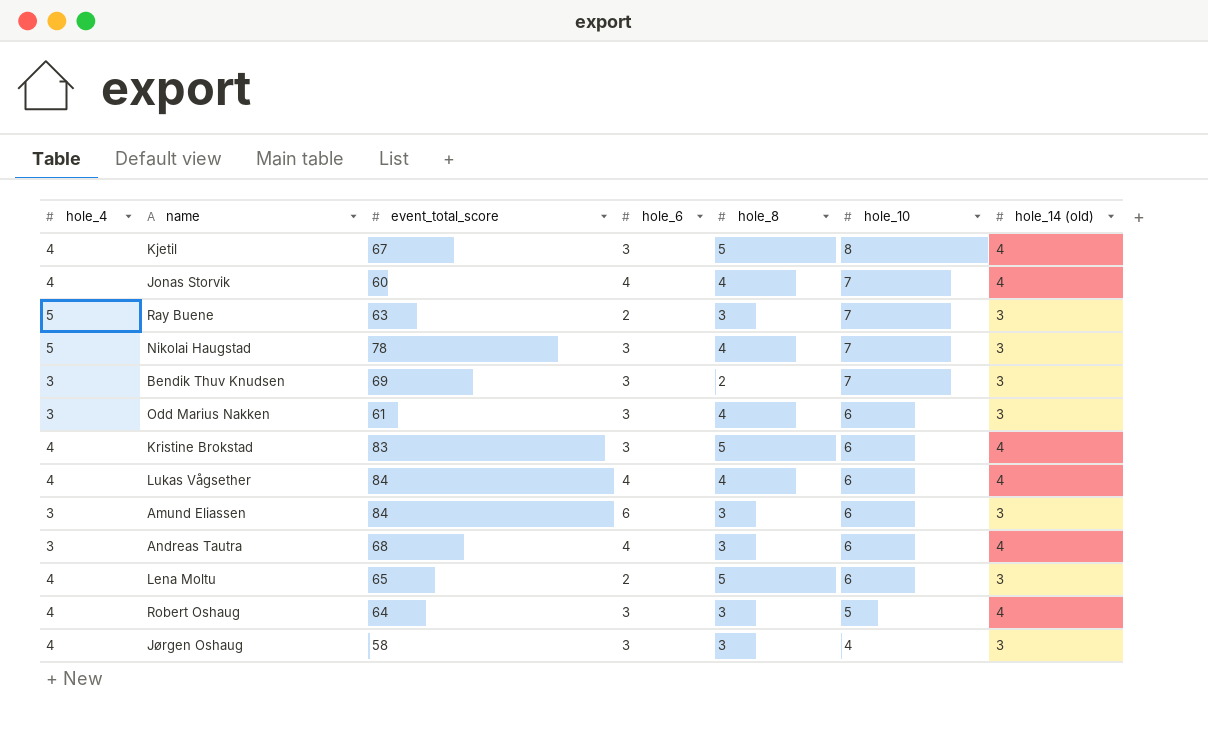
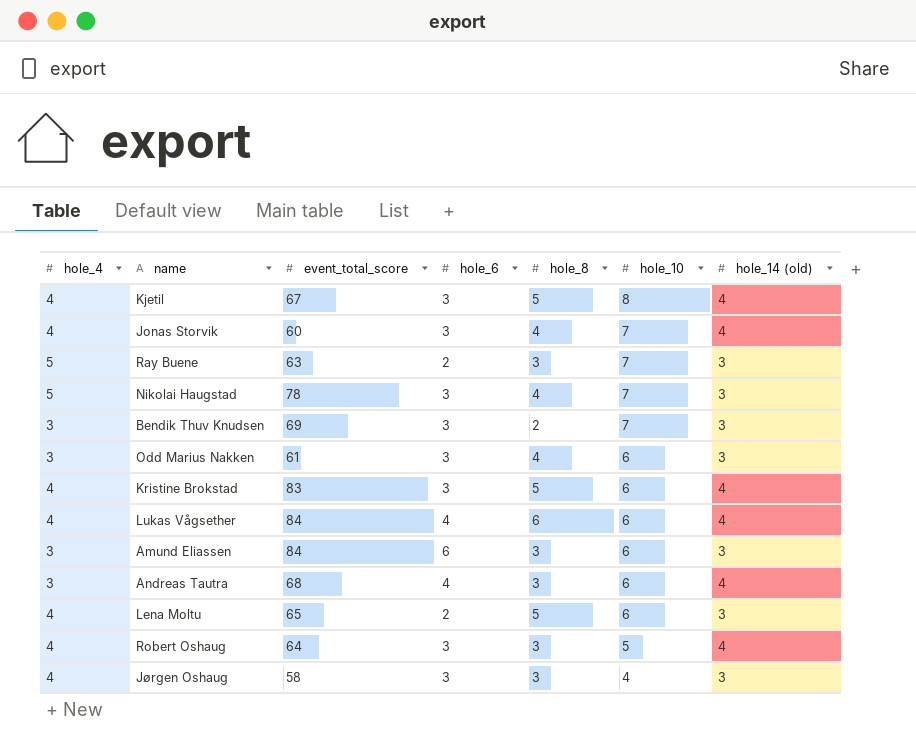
Jonas Storvik | hole_6: 4 -> 3
Lukas Vågsether | hole_8: 4 -> 6

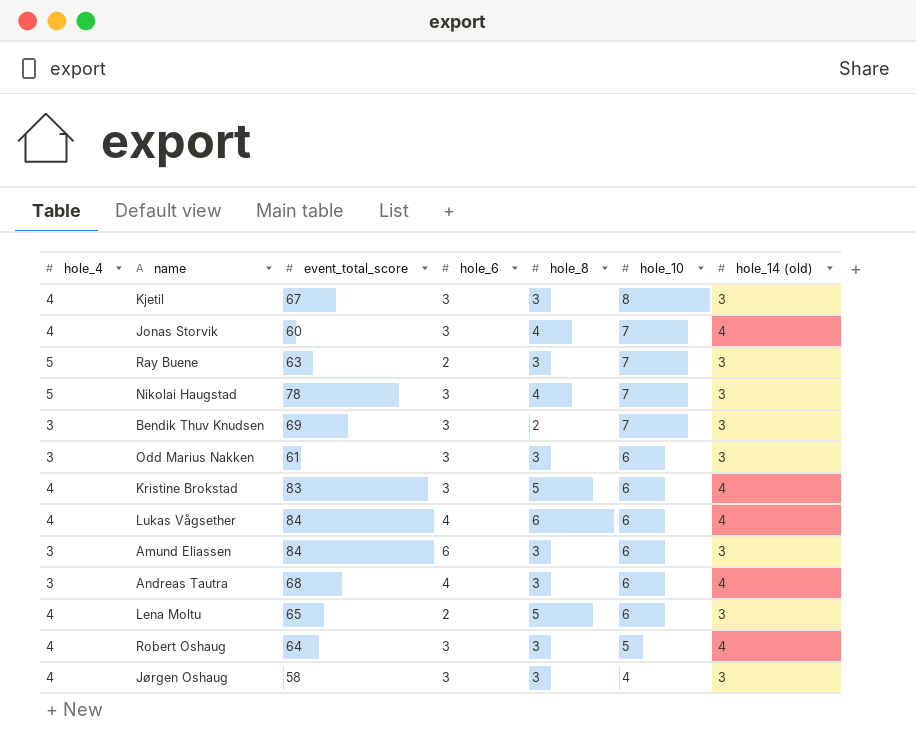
Kjetil | hole_8: 5 -> 3
Kjetil | hole_14 (old): 4 -> 3
Odd Marius Nakken | hole_8: 4 -> 3

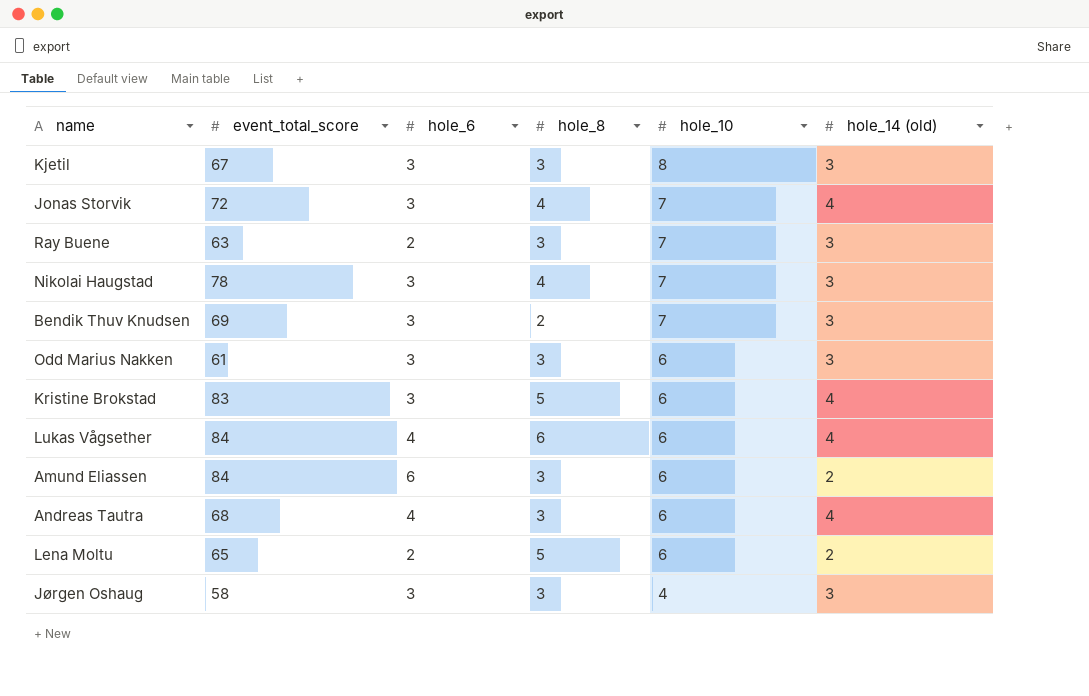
column hole_4 | position: 1 -> none
row Robert Oshaug: 4 | 64 | 3 | 3 | 5 | 4 -> none
Jonas Storvik | event_total_score: 60 -> 72
Amund Eliassen | hole_14 (old): 3 -> 2
Lena Moltu | hole_14 (old): 3 -> 2

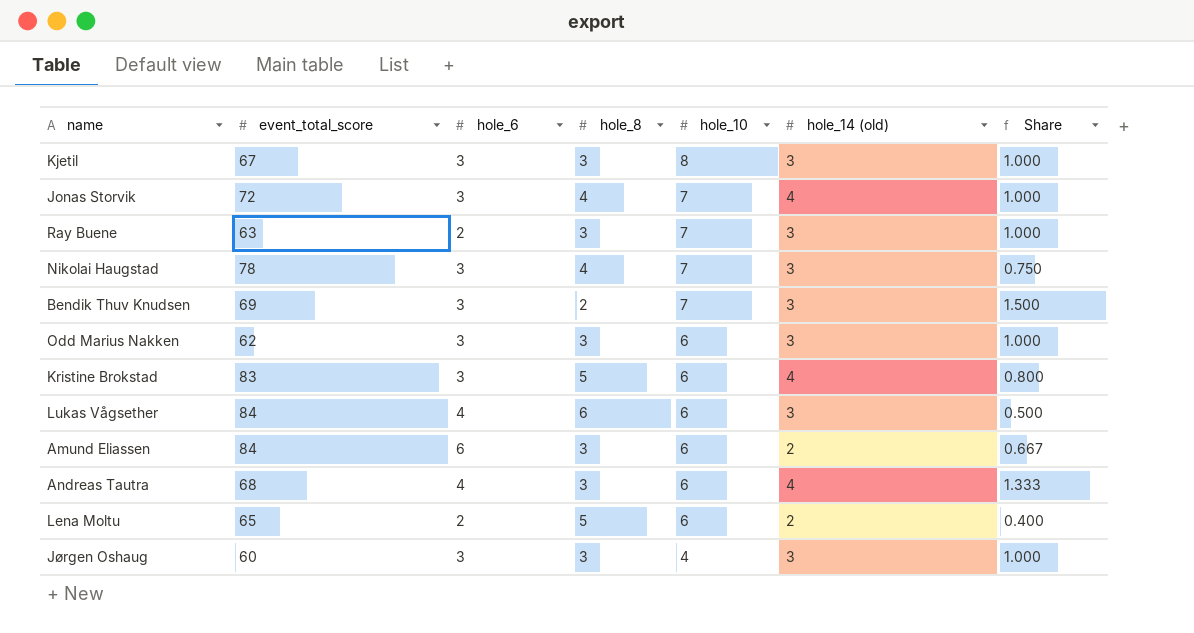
column Share | formula: none -> [hole_14 (old)] / [hole_8]
Odd Marius Nakken | event_total_score: 61 -> 62
Lukas Vågsether | hole_14 (old): 4 -> 3
Jørgen Oshaug | event_total_score: 58 -> 60

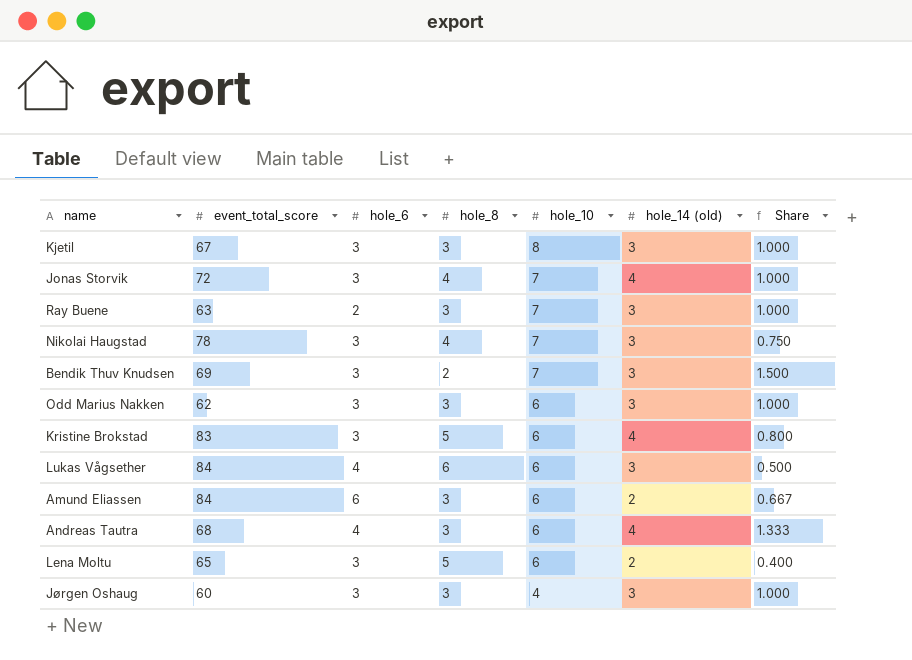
Lena Moltu | hole_6: 2 -> 3

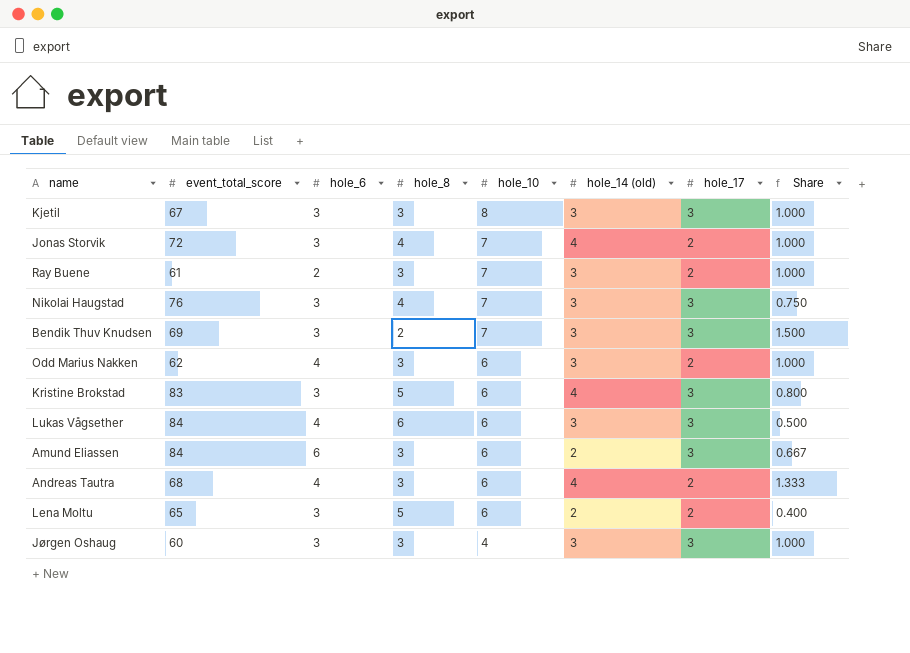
column hole_17 | position: none -> 7
Ray Buene | event_total_score: 63 -> 61
Nikolai Haugstad | event_total_score: 78 -> 76
Odd Marius Nakken | hole_6: 3 -> 4

